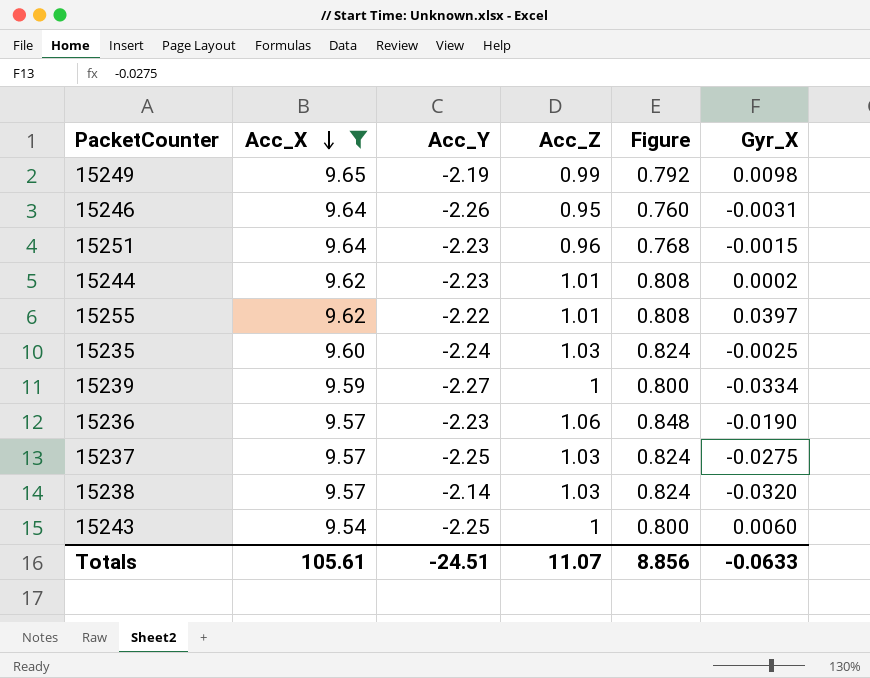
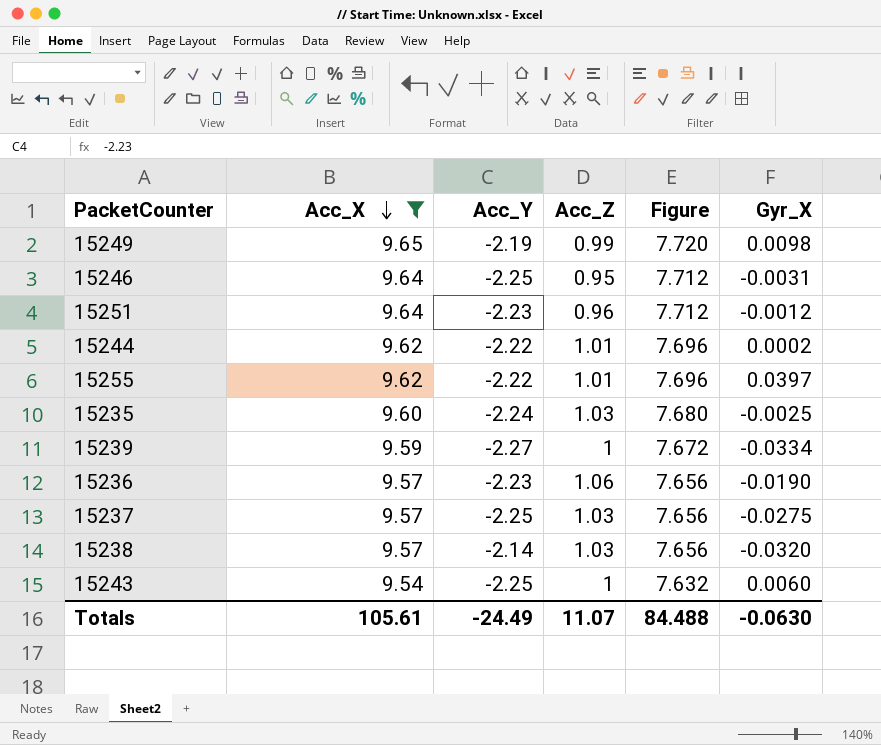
column Figure | formula: [Acc_Z] * 0.8 -> [Acc_X] * 0.8
15246 | Acc_Y: -2.26 -> -2.25
15251 | Gyr_X: -0.0015 -> -0.0012
15244 | Acc_Y: -2.23 -> -2.22
Totals | Acc_Y: -24.51 -> -24.49
Totals | Figure: 8.856 -> 84.488
Totals | Gyr_X: -0.0633 -> -0.0630

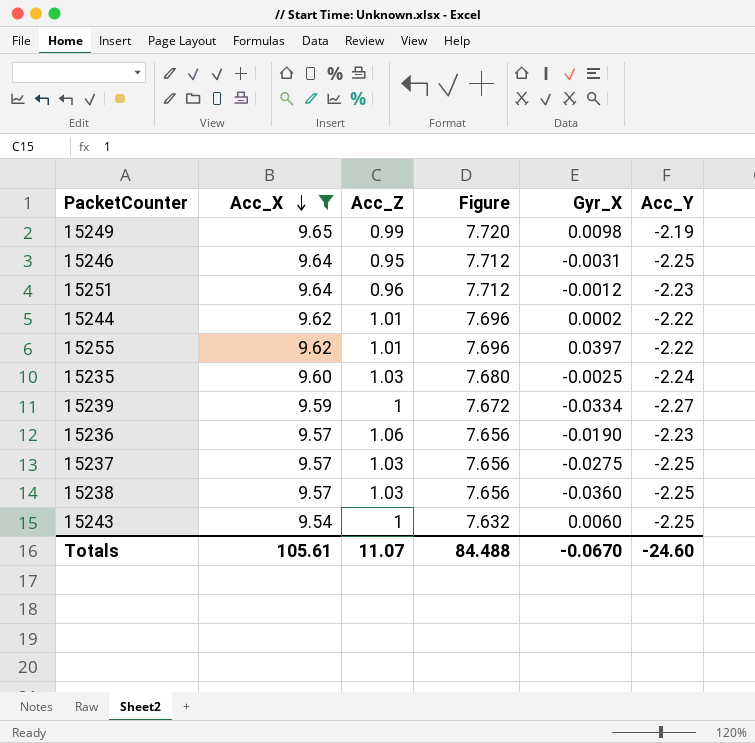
column Acc_Y | position: 3 -> 6
15238 | Gyr_X: -0.0320 -> -0.0360
15238 | Acc_Y: -2.14 -> -2.25
Totals | Gyr_X: -0.0630 -> -0.0670
Totals | Acc_Y: -24.49 -> -24.60

